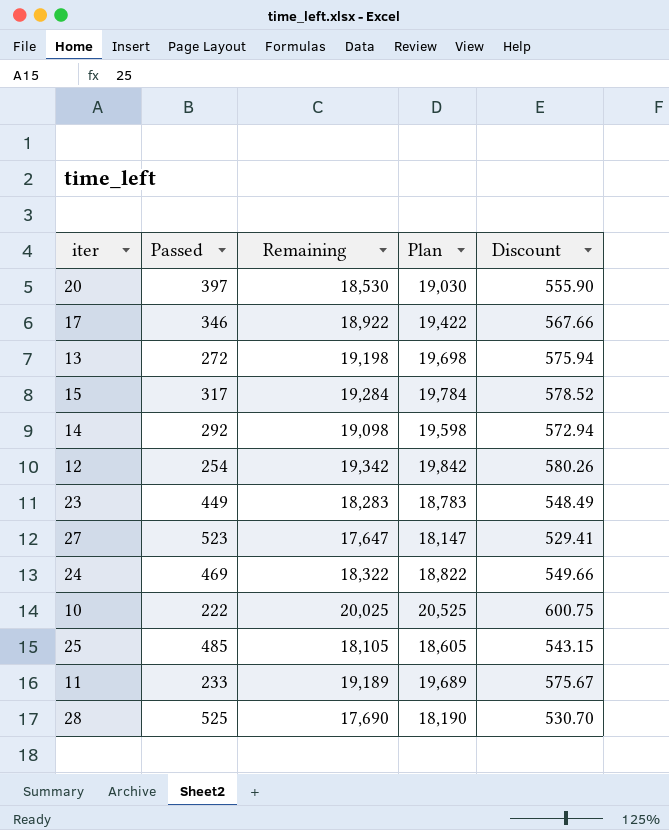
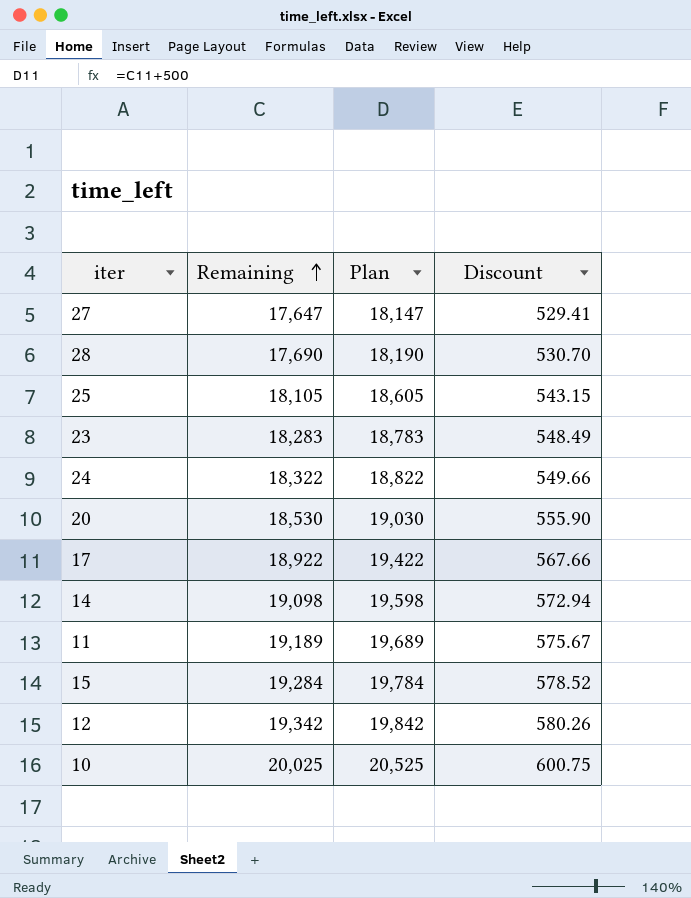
row order: none -> Remaining ascending
column Passed | position: 2 -> none
row 13: 272 | 19,198 | 19,698 | 575.94 -> none

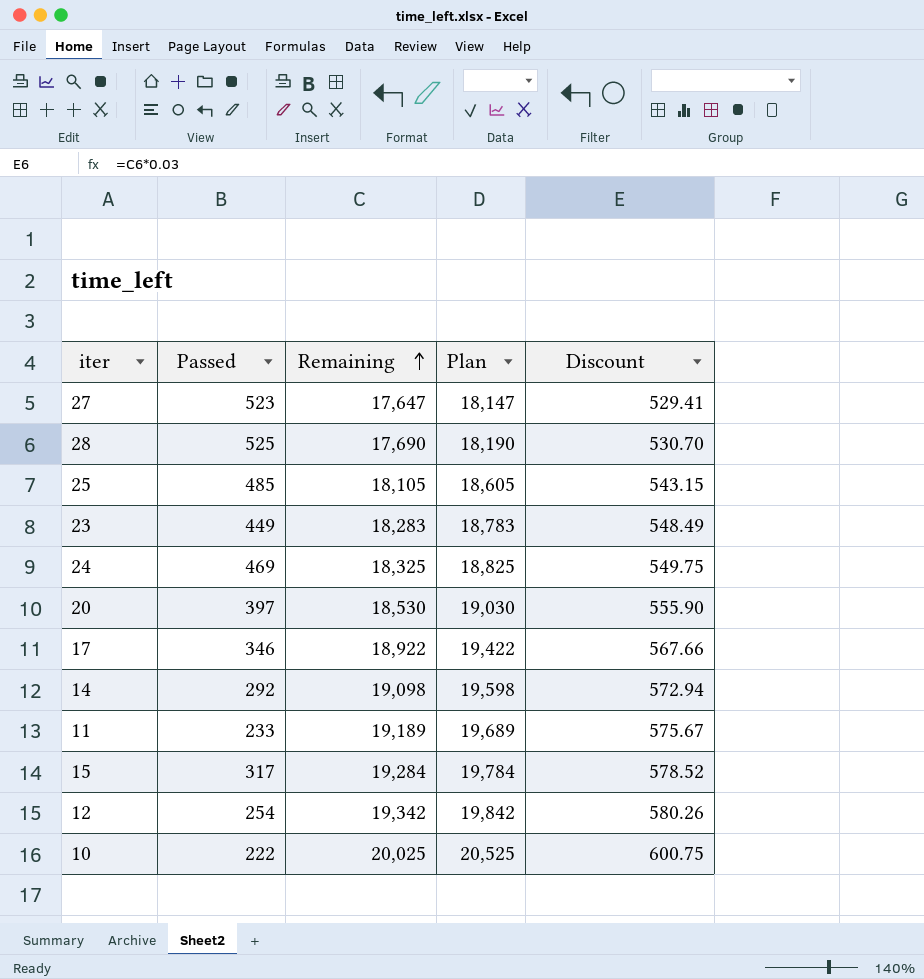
column Passed | position: none -> 2
24 | Remaining: 18,322 -> 18,325
24 | Plan: 18,822 -> 18,825
24 | Discount: 549.66 -> 549.75

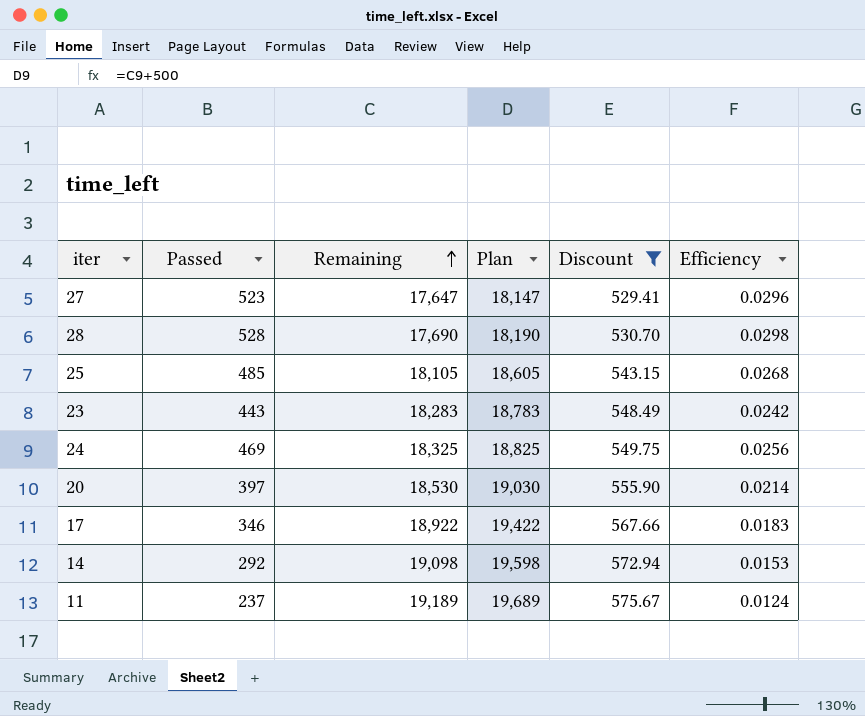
filter: none -> Discount <= 575.67
column Efficiency | formula: none -> [Passed] / [Remaining]
28 | Passed: 525 -> 528
23 | Passed: 449 -> 443
11 | Passed: 233 -> 237

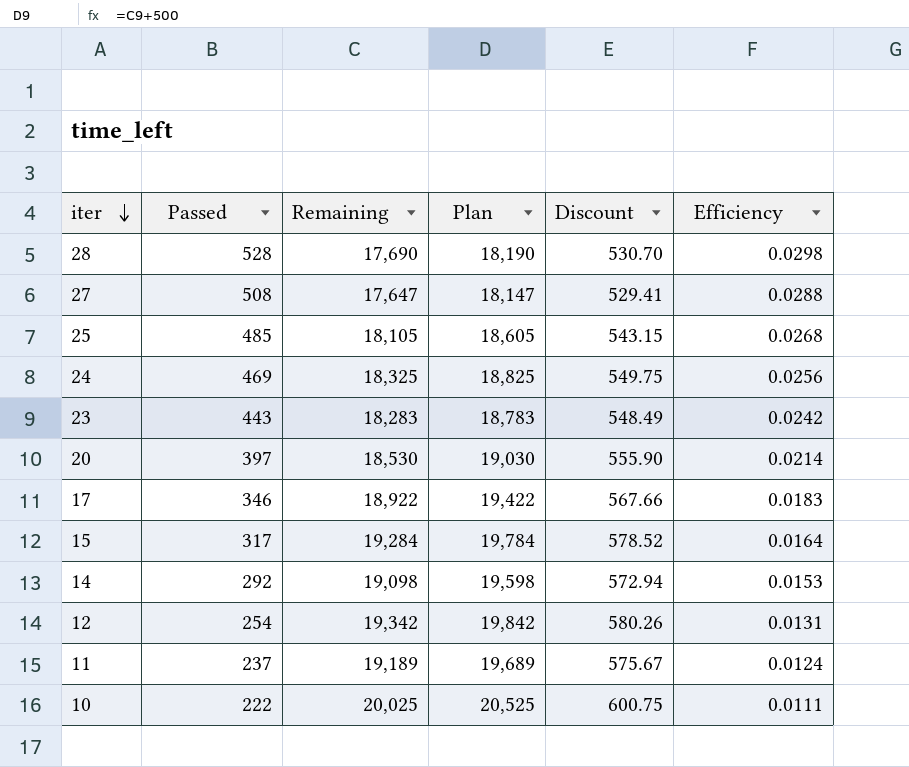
filter: Discount <= 575.67 -> none
row order: Remaining ascending -> iter descending
27 | Passed: 523 -> 508
27 | Efficiency: 0.0296 -> 0.0288

